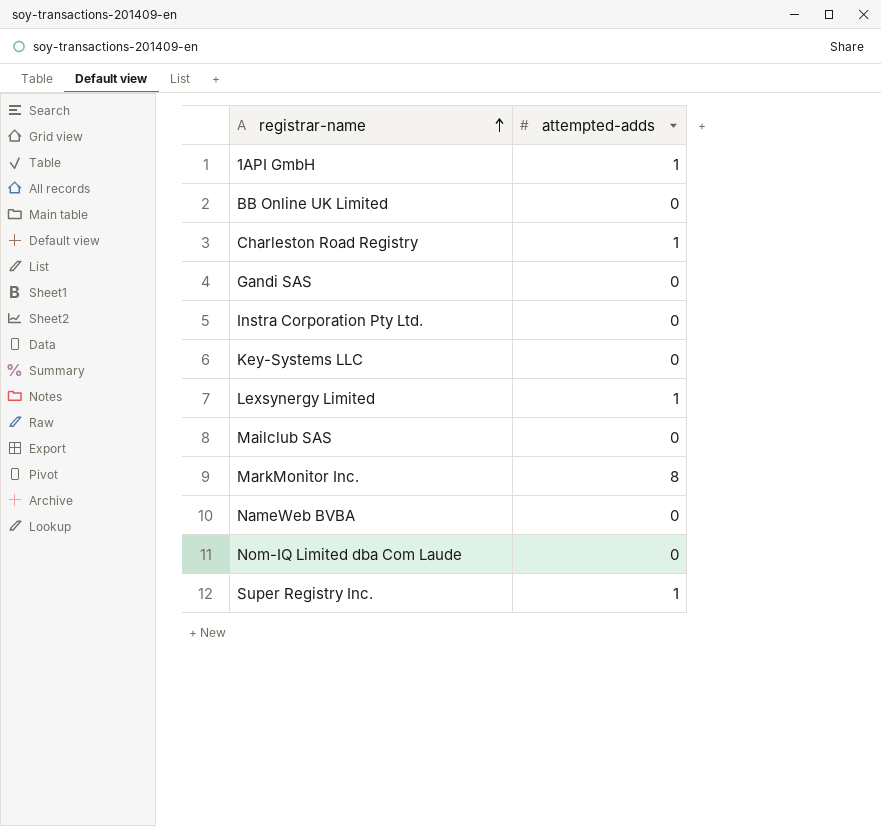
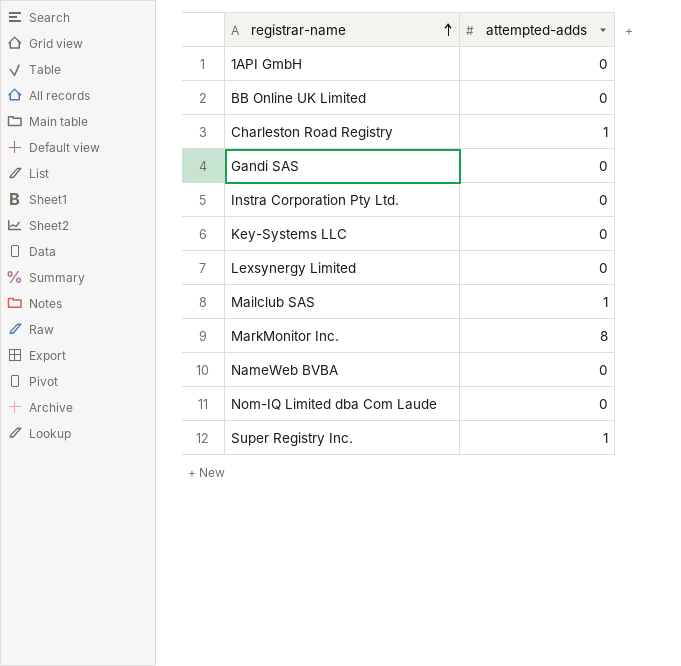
1API GmbH | attempted-adds: 1 -> 0
Lexsynergy Limited | attempted-adds: 1 -> 0
Mailclub SAS | attempted-adds: 0 -> 1

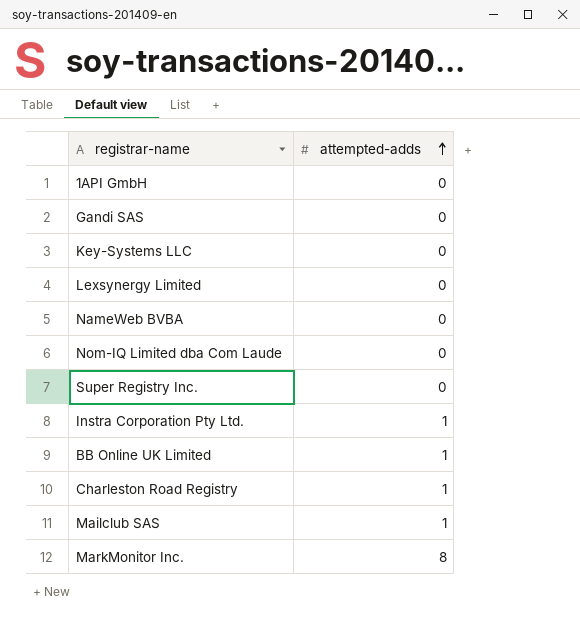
row order: registrar-name ascending -> attempted-adds ascending
Super Registry Inc. | attempted-adds: 1 -> 0
Instra Corporation Pty Ltd. | attempted-adds: 0 -> 1
BB Online UK Limited | attempted-adds: 0 -> 1

